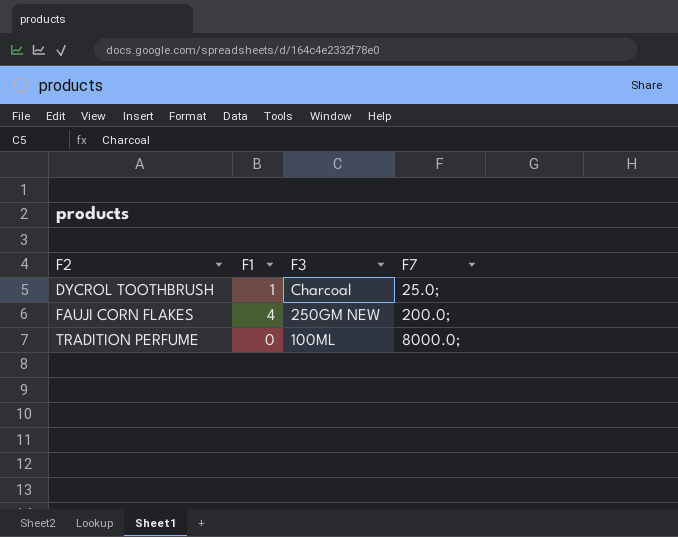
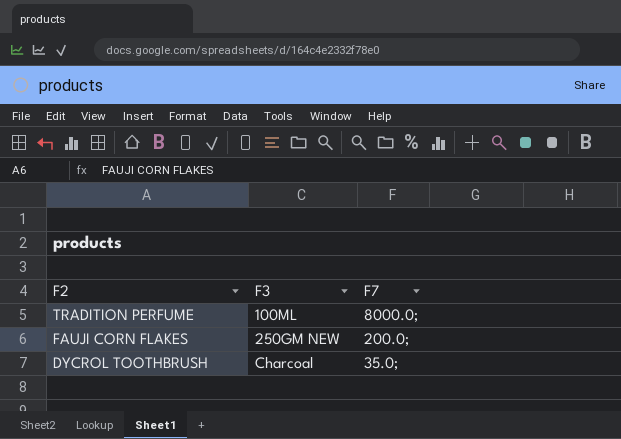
row order: F2 ascending -> F2 descending
column F1 | position: 2 -> none
DYCROL TOOTHBRUSH | F7: 25.0; -> 35.0;

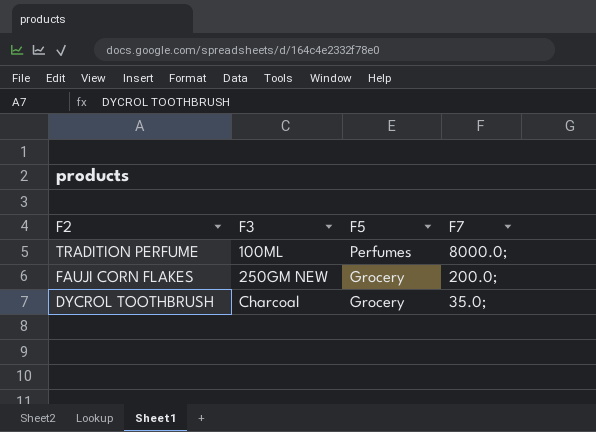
column F5 | position: none -> 3

